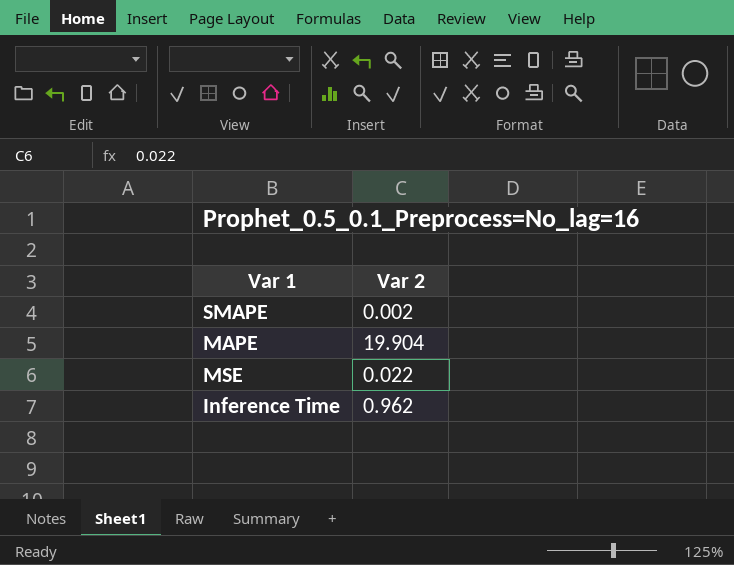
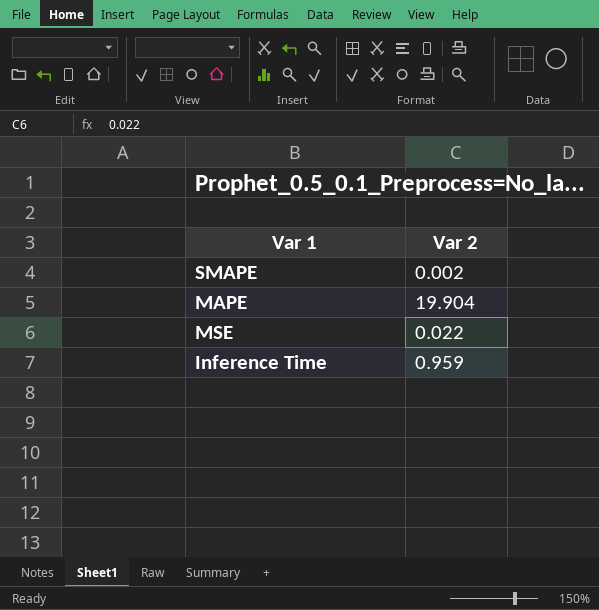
Inference Time | Var 2: 0.962 -> 0.959

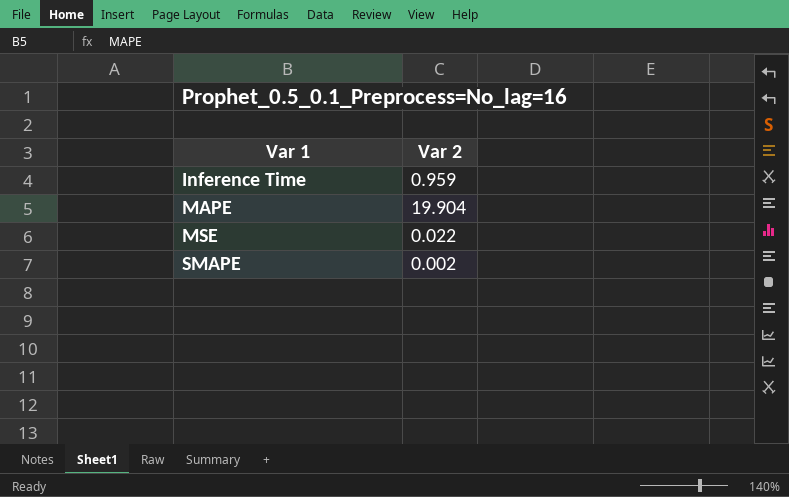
row order: none -> Var 1 ascending

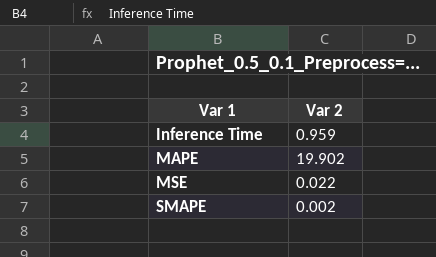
MAPE | Var 2: 19.904 -> 19.902

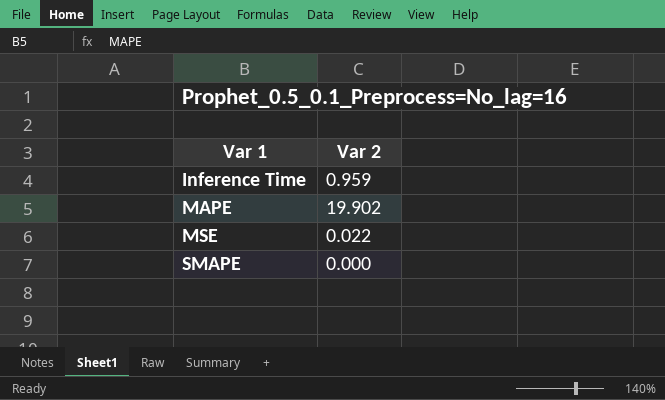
SMAPE | Var 2: 0.002 -> 0.000

